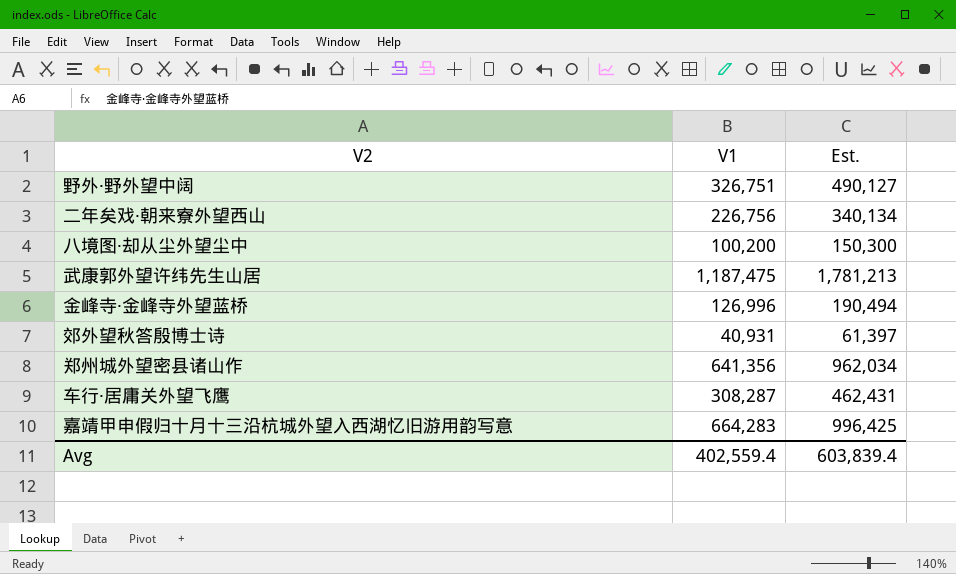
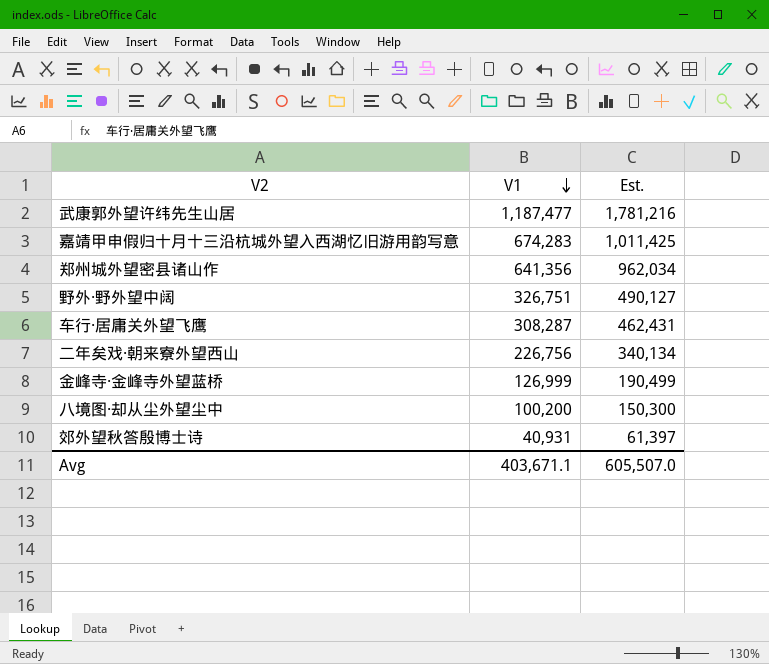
row order: none -> V1 descending
武康郭外望许纬先生山居 | V1: 1,187,475 -> 1,187,477
武康郭外望许纬先生山居 | Est.: 1,781,213 -> 1,781,216
嘉靖甲申假归十月十三沿杭城外望入西湖忆旧游用韵写意 | V1: 664,283 -> 674,283
嘉靖甲申假归十月十三沿杭城外望入西湖忆旧游用韵写意 | Est.: 996,425 -> 1,011,425
金峰寺·金峰寺外望蓝桥 | V1: 126,996 -> 126,999
金峰寺·金峰寺外望蓝桥 | Est.: 190,494 -> 190,499
Avg | V1: 402,559.4 -> 403,671.1
Avg | Est.: 603,839.4 -> 605,507.0

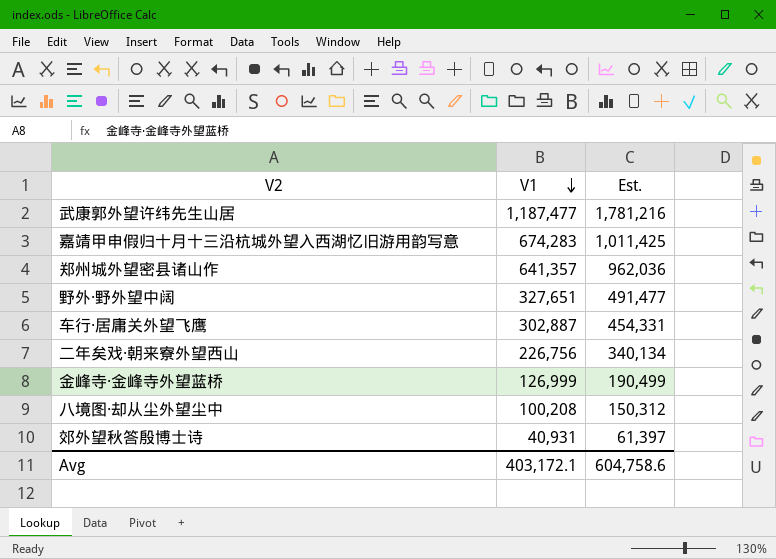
郑州城外望密县诸山作 | V1: 641,356 -> 641,357
郑州城外望密县诸山作 | Est.: 962,034 -> 962,036
野外·野外望中阔 | V1: 326,751 -> 327,651
野外·野外望中阔 | Est.: 490,127 -> 491,477
车行·居庸关外望飞鹰 | V1: 308,287 -> 302,887
车行·居庸关外望飞鹰 | Est.: 462,431 -> 454,331
八境图·却从尘外望尘中 | V1: 100,200 -> 100,208
八境图·却从尘外望尘中 | Est.: 150,300 -> 150,312
Avg | V1: 403,671.1 -> 403,172.1
Avg | Est.: 605,507.0 -> 604,758.6

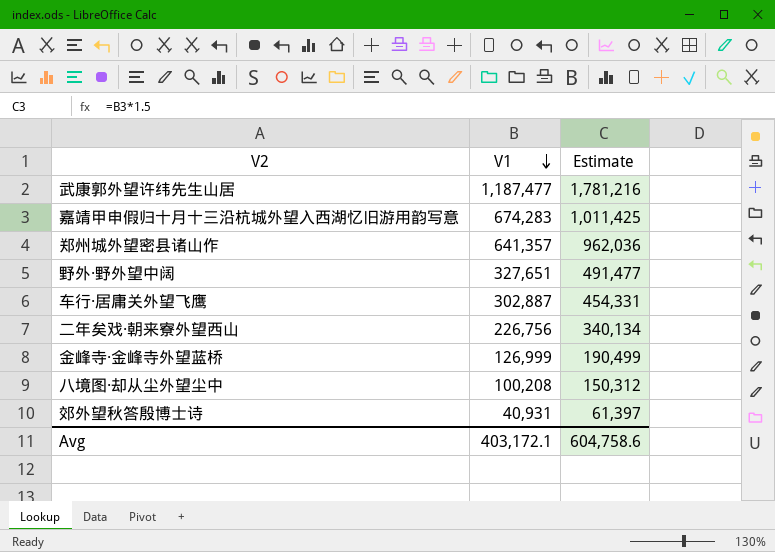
column name: Est. -> Estimate

